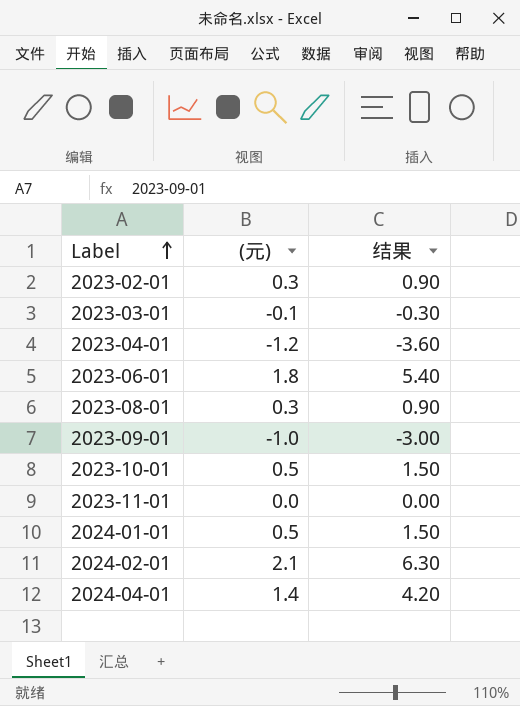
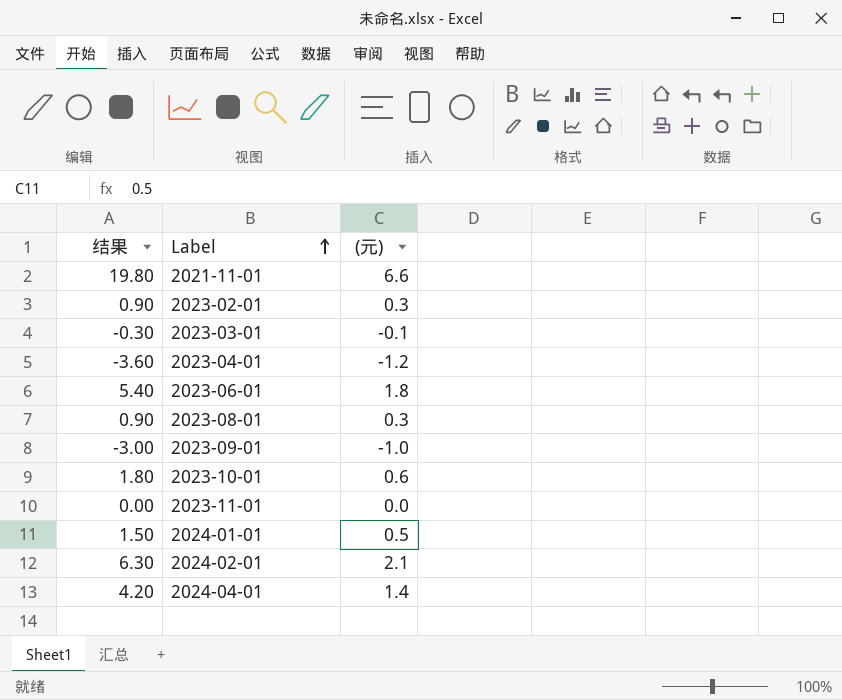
column 结果 | position: 3 -> 1
row 2021-11-01: none -> 19.80 | 6.6
2023-10-01 | 结果: 1.50 -> 1.80
2023-10-01 | (元): 0.5 -> 0.6

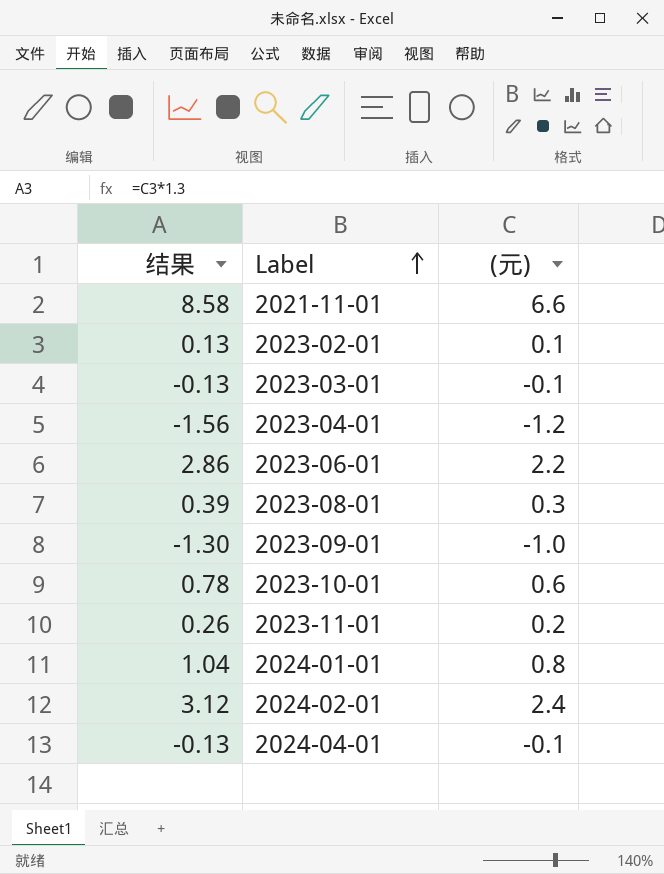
column 结果 | formula: [(元)] * 3 -> [(元)] * 1.3
2023-02-01 | (元): 0.3 -> 0.1
2023-06-01 | (元): 1.8 -> 2.2
2023-11-01 | (元): 0.0 -> 0.2
2024-01-01 | (元): 0.5 -> 0.8
2024-02-01 | (元): 2.1 -> 2.4
2024-04-01 | (元): 1.4 -> -0.1

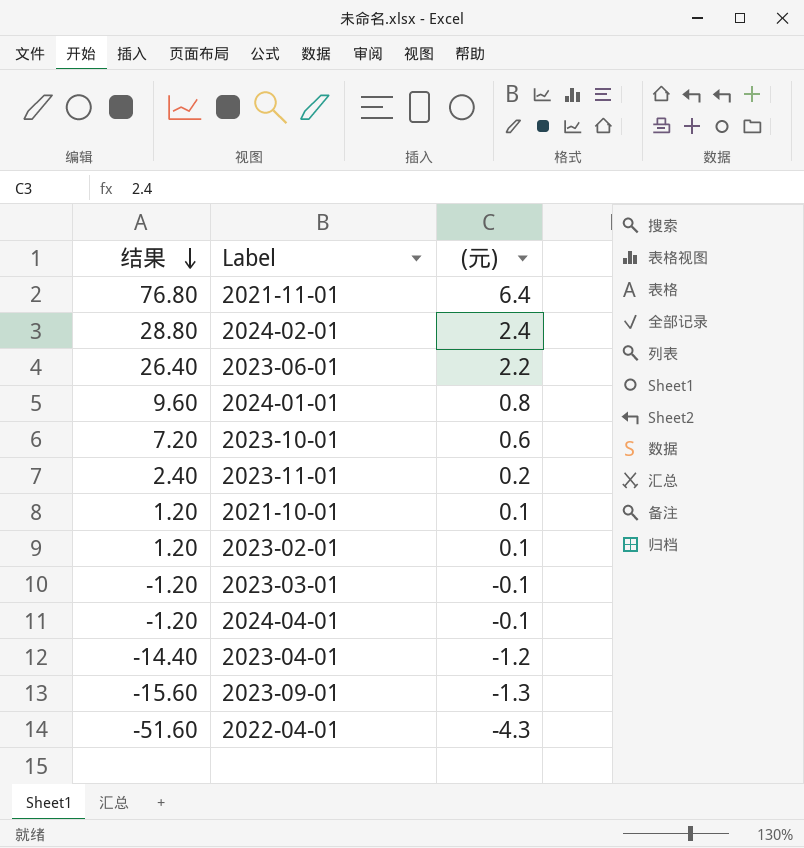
row order: Label ascending -> 结果 descending
column 结果 | formula: [(元)] * 1.3 -> [(元)] * 12
row 2023-08-01: 0.39 | 0.3 -> none
2021-11-01 | (元): 6.6 -> 6.4
row 2021-10-01: none -> 1.20 | 0.1
2023-09-01 | (元): -1.0 -> -1.3
row 2022-04-01: none -> -51.60 | -4.3

